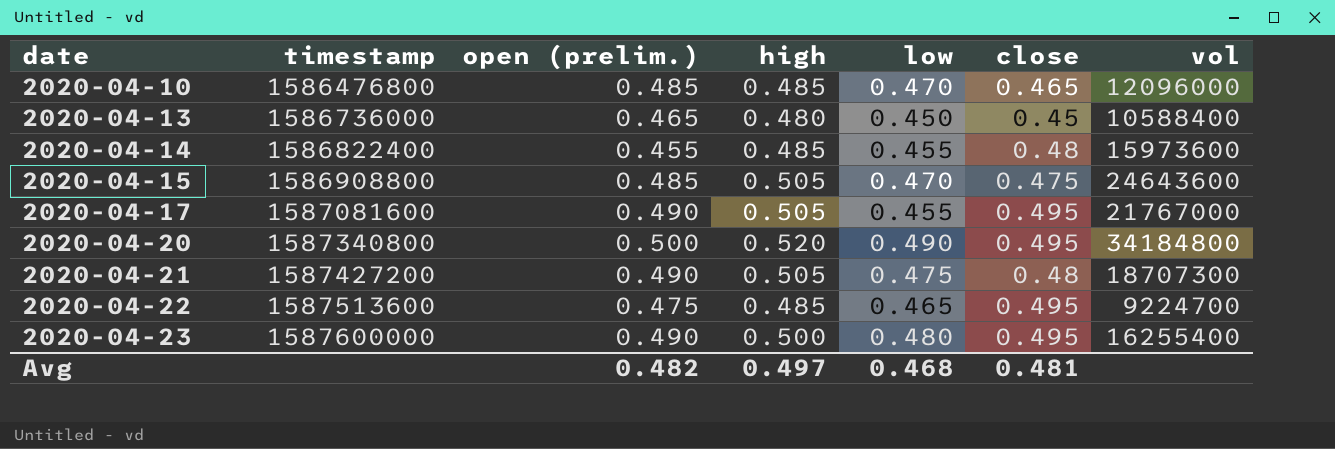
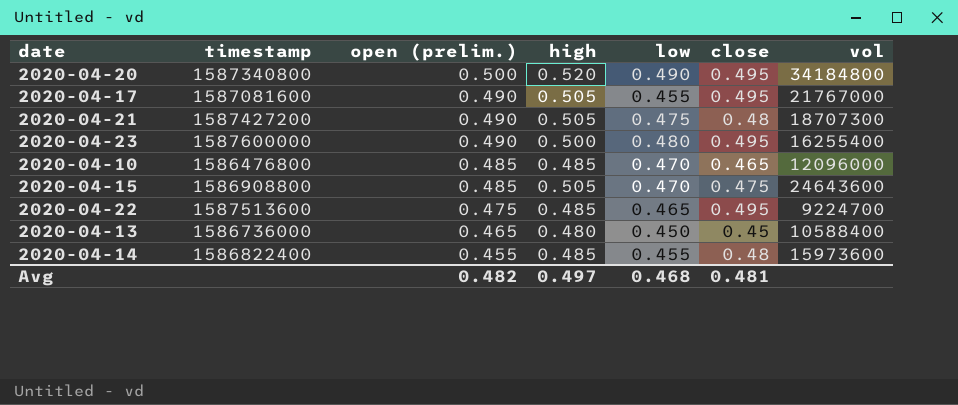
row order: date ascending -> open (prelim.) descending

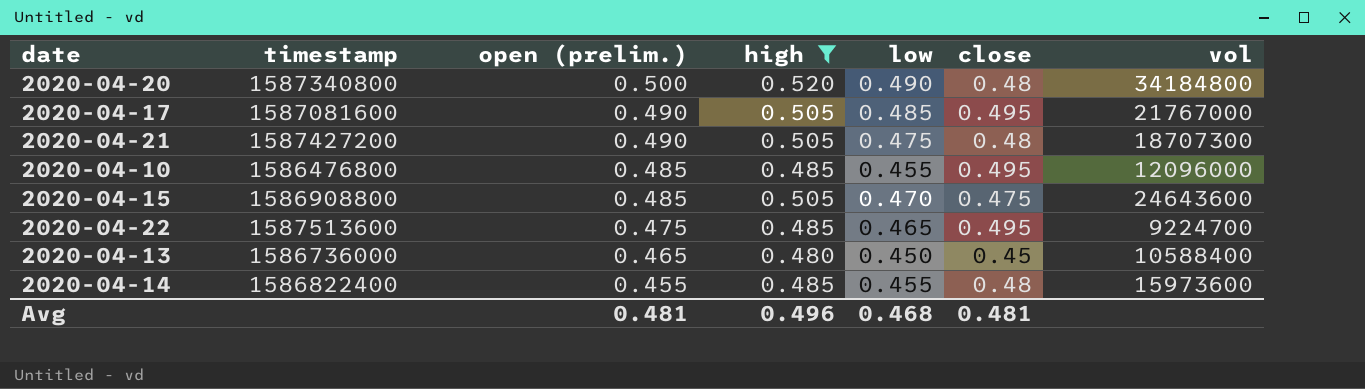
filter: none -> high != 0.500
2020-04-20 | close: 0.495 -> 0.48
2020-04-17 | low: 0.455 -> 0.485
2020-04-10 | low: 0.470 -> 0.455
2020-04-10 | close: 0.465 -> 0.495
Avg | open (prelim.): 0.482 -> 0.481
Avg | high: 0.497 -> 0.496

